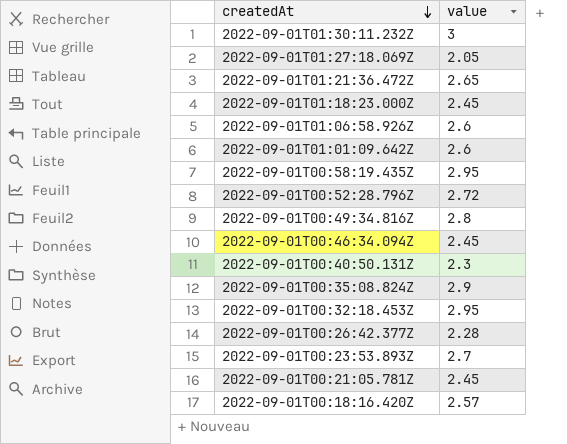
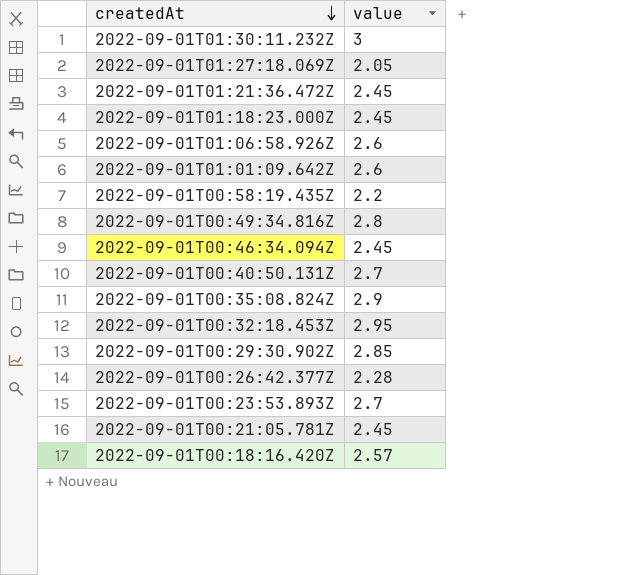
row 2022-09-01T00:52:28.796Z: 2.72 -> none
2022-09-01T01:21:36.472Z | value: 2.65 -> 2.45
2022-09-01T00:58:19.435Z | value: 2.95 -> 2.2
2022-09-01T00:40:50.131Z | value: 2.3 -> 2.7
row 2022-09-01T00:29:30.902Z: none -> 2.85

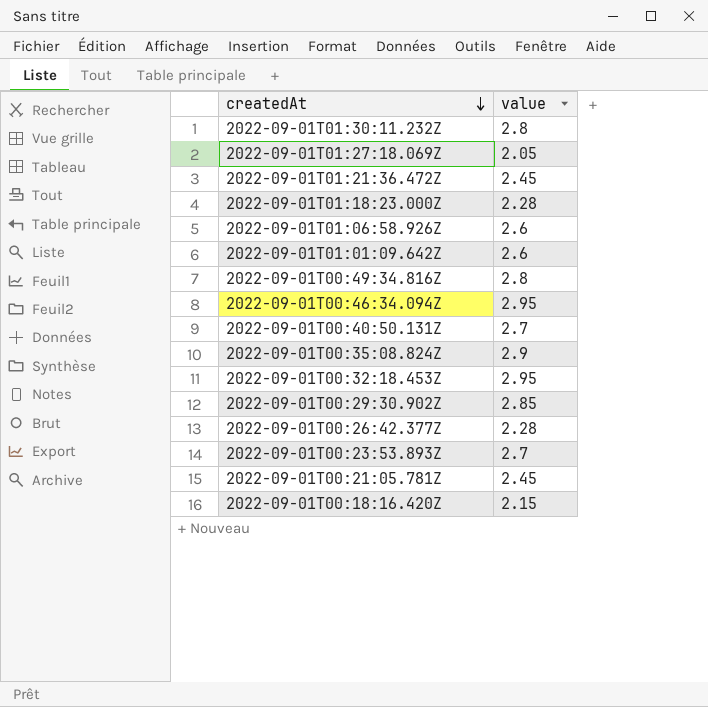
row 2022-09-01T00:58:19.435Z: 2.2 -> none
2022-09-01T01:30:11.232Z | value: 3 -> 2.8
2022-09-01T01:18:23.000Z | value: 2.45 -> 2.28
2022-09-01T00:46:34.094Z | value: 2.45 -> 2.95
2022-09-01T00:18:16.420Z | value: 2.57 -> 2.15

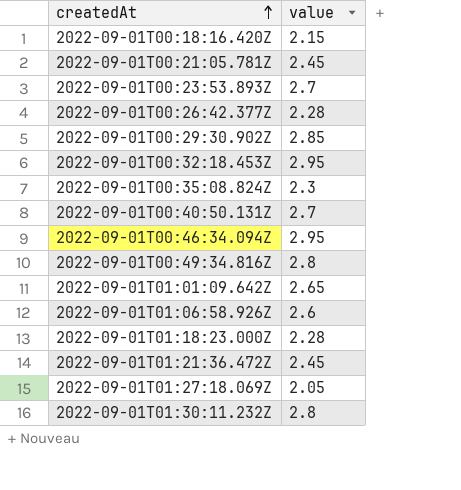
row order: createdAt descending -> createdAt ascending
2022-09-01T00:35:08.824Z | value: 2.9 -> 2.3
2022-09-01T01:01:09.642Z | value: 2.6 -> 2.65

